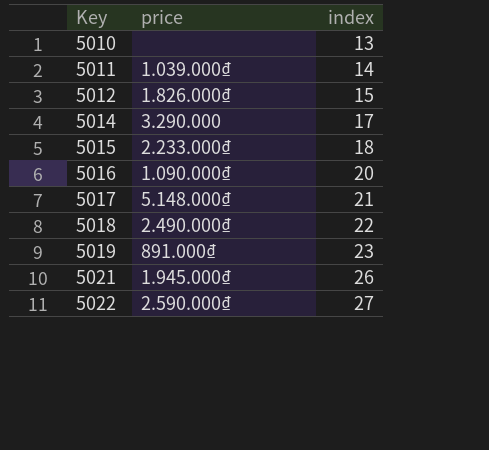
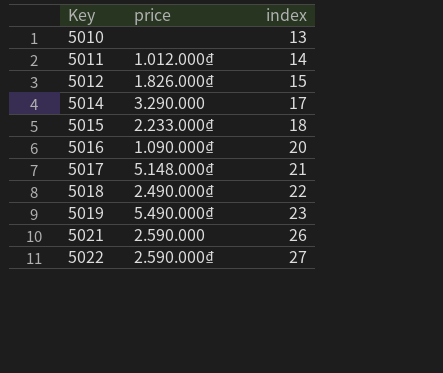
5011 | price: 1.039.000₫ -> 1.012.000₫
5019 | price: 891.000₫ -> 5.490.000₫
5021 | price: 1.945.000₫ -> 2.590.000

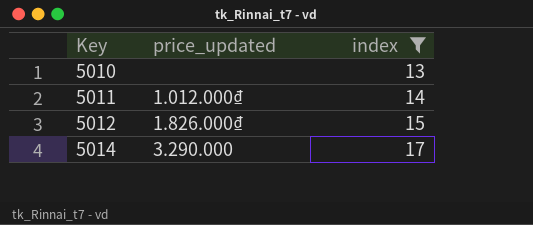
filter: none -> index <= 17
column name: price -> price_updated

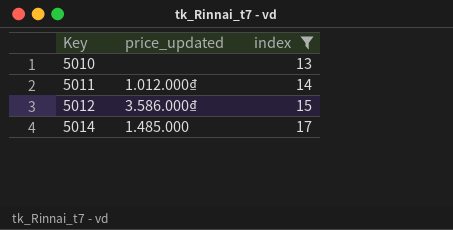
5012 | price_updated: 1.826.000₫ -> 3.586.000₫
5014 | price_updated: 3.290.000 -> 1.485.000

